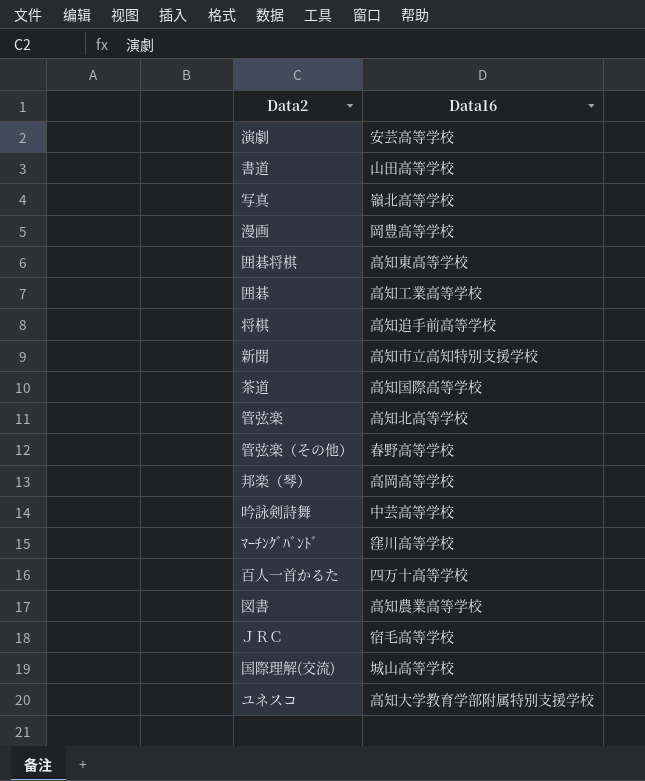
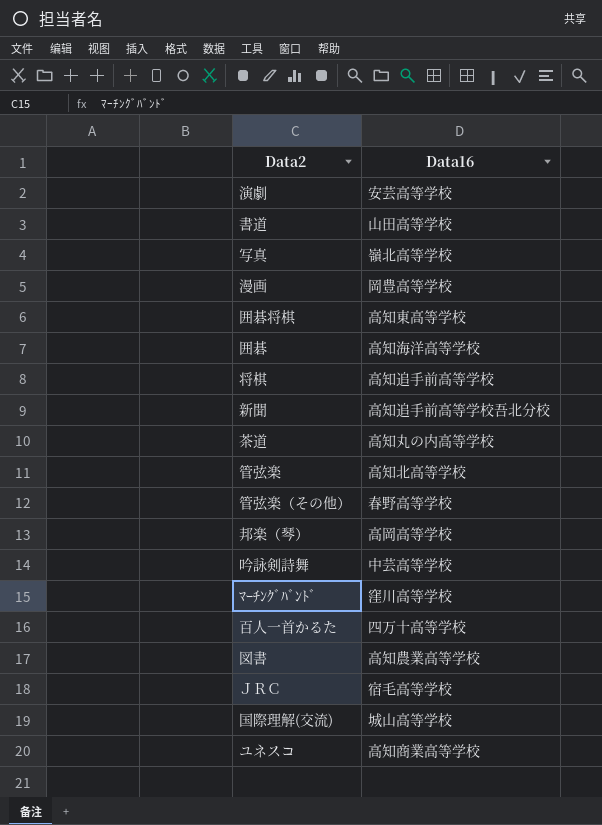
囲碁 | Data16: 高知工業高等学校 -> 高知海洋高等学校
新聞 | Data16: 高知市立高知特別支援学校 -> 高知追手前高等学校吾北分校
茶道 | Data16: 高知国際高等学校 -> 高知丸の内高等学校
ユネスコ | Data16: 高知大学教育学部附属特別支援学校 -> 高知商業高等学校

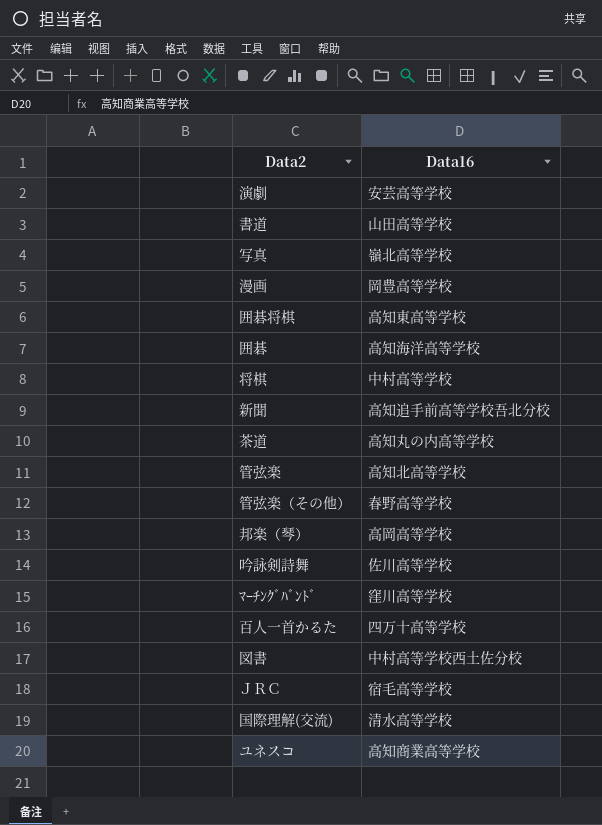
将棋 | Data16: 高知追手前高等学校 -> 中村高等学校
吟詠剣詩舞 | Data16: 中芸高等学校 -> 佐川高等学校
図書 | Data16: 高知農業高等学校 -> 中村高等学校西土佐分校
国際理解(交流) | Data16: 城山高等学校 -> 清水高等学校

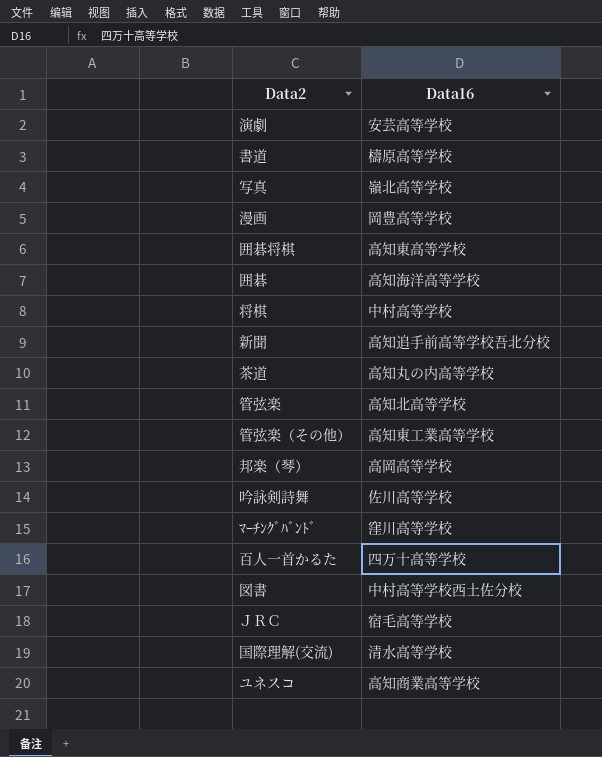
書道 | Data16: 山田高等学校 -> 檮原高等学校
管弦楽（その他） | Data16: 春野高等学校 -> 高知東工業高等学校

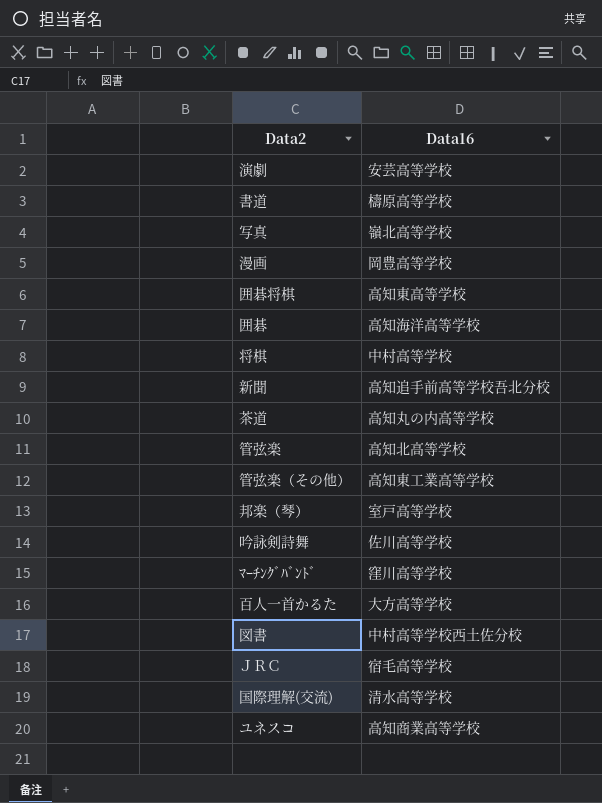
邦楽（琴） | Data16: 高岡高等学校 -> 室戸高等学校
百人一首かるた | Data16: 四万十高等学校 -> 大方高等学校

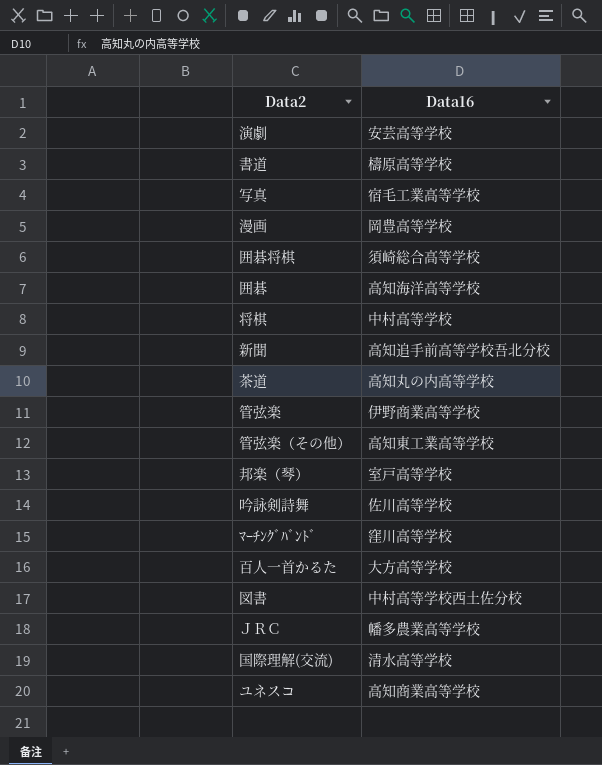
写真 | Data16: 嶺北高等学校 -> 宿毛工業高等学校
囲碁将棋 | Data16: 高知東高等学校 -> 須崎総合高等学校
管弦楽 | Data16: 高知北高等学校 -> 伊野商業高等学校
ＪＲＣ | Data16: 宿毛高等学校 -> 幡多農業高等学校

